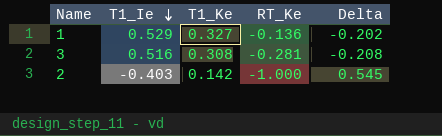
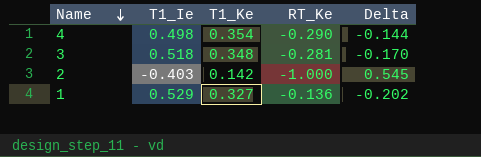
row order: T1_Ie descending -> Name descending
row 4: none -> 0.498 | 0.354 | -0.290 | -0.144
3 | T1_Ie: 0.516 -> 0.518
3 | T1_Ke: 0.308 -> 0.348
3 | Delta: -0.208 -> -0.170

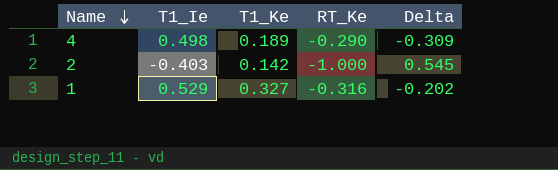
row 3: 0.518 | 0.348 | -0.281 | -0.170 -> none
4 | T1_Ke: 0.354 -> 0.189
4 | Delta: -0.144 -> -0.309
1 | RT_Ke: -0.136 -> -0.316

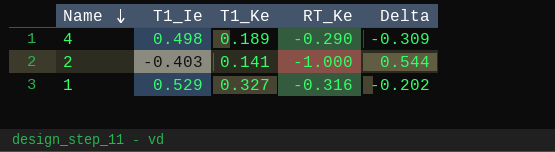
2 | T1_Ke: 0.142 -> 0.141
2 | Delta: 0.545 -> 0.544

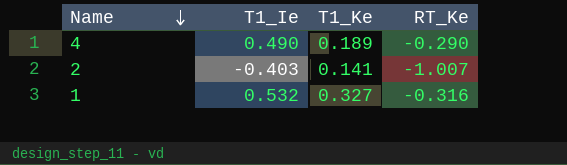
column Delta | formula: [T1_Ke] - [T1_Ie] -> none
4 | T1_Ie: 0.498 -> 0.490
2 | RT_Ke: -1.000 -> -1.007
1 | T1_Ie: 0.529 -> 0.532

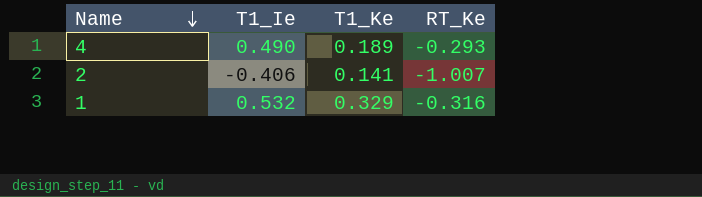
4 | RT_Ke: -0.290 -> -0.293
2 | T1_Ie: -0.403 -> -0.406
1 | T1_Ke: 0.327 -> 0.329

